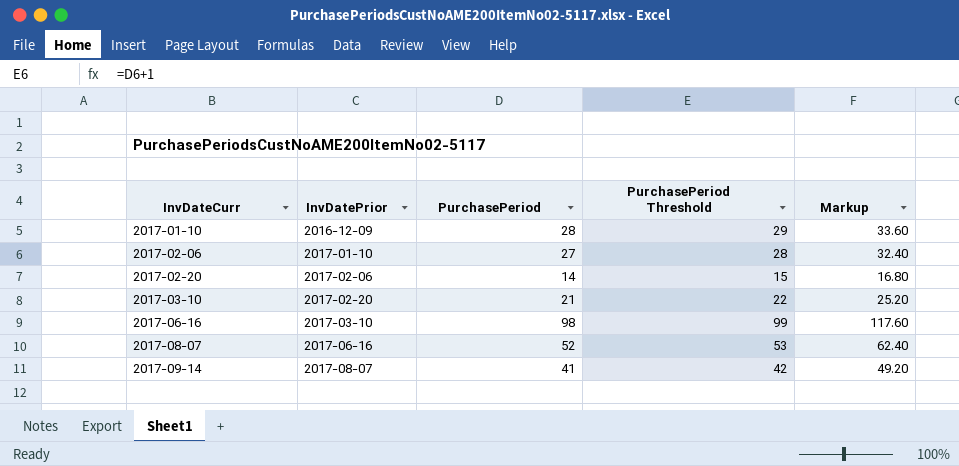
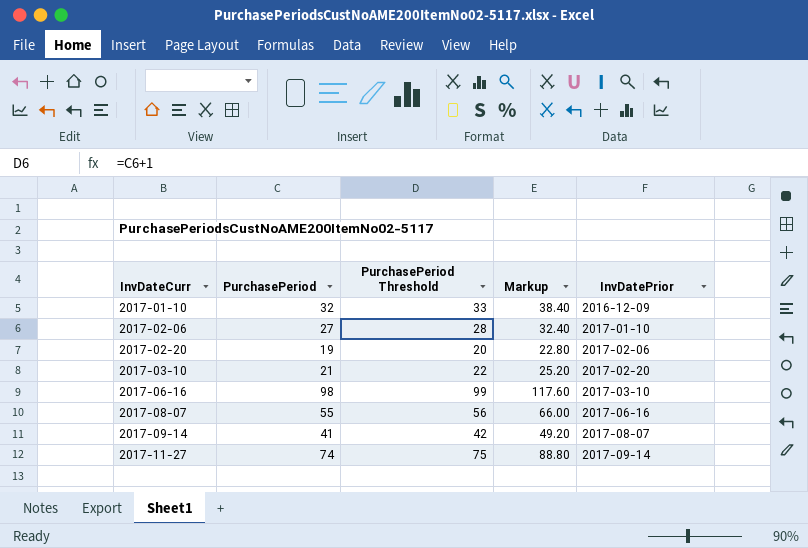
column InvDatePrior | position: 2 -> 5
2017-01-10 | PurchasePeriod: 28 -> 32
2017-01-10 | PurchasePeriod Threshold: 29 -> 33
2017-01-10 | Markup: 33.60 -> 38.40
2017-02-20 | PurchasePeriod: 14 -> 19
2017-02-20 | PurchasePeriod Threshold: 15 -> 20
2017-02-20 | Markup: 16.80 -> 22.80
2017-08-07 | PurchasePeriod: 52 -> 55
2017-08-07 | PurchasePeriod Threshold: 53 -> 56
2017-08-07 | Markup: 62.40 -> 66.00
row 2017-11-27: none -> 74 | 75 | 88.80 | 2017-09-14

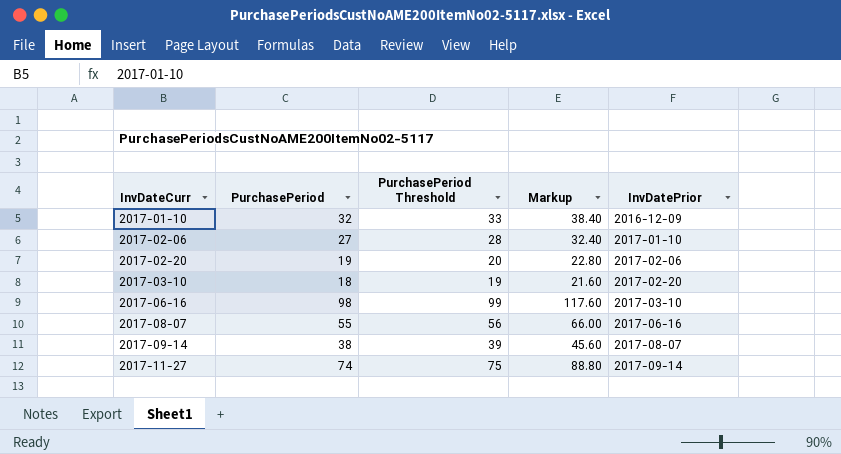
2017-03-10 | PurchasePeriod: 21 -> 18
2017-03-10 | PurchasePeriod Threshold: 22 -> 19
2017-03-10 | Markup: 25.20 -> 21.60
2017-09-14 | PurchasePeriod: 41 -> 38
2017-09-14 | PurchasePeriod Threshold: 42 -> 39
2017-09-14 | Markup: 49.20 -> 45.60

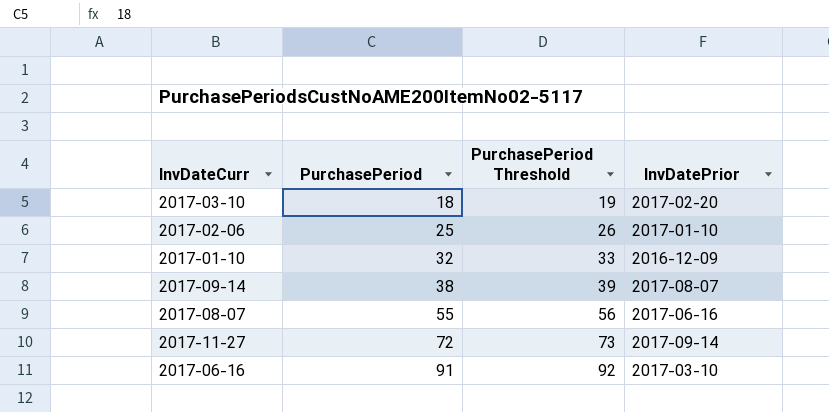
row order: InvDateCurr ascending -> PurchasePeriod ascending
column Markup | formula: [PurchasePeriod] * 1.2 -> none
row 2017-02-20: 19 | 20 | 22.80 | 2017-02-06 -> none
2017-02-06 | PurchasePeriod: 27 -> 25
2017-02-06 | PurchasePeriod Threshold: 28 -> 26
2017-11-27 | PurchasePeriod: 74 -> 72
2017-11-27 | PurchasePeriod Threshold: 75 -> 73
2017-06-16 | PurchasePeriod: 98 -> 91
2017-06-16 | PurchasePeriod Threshold: 99 -> 92

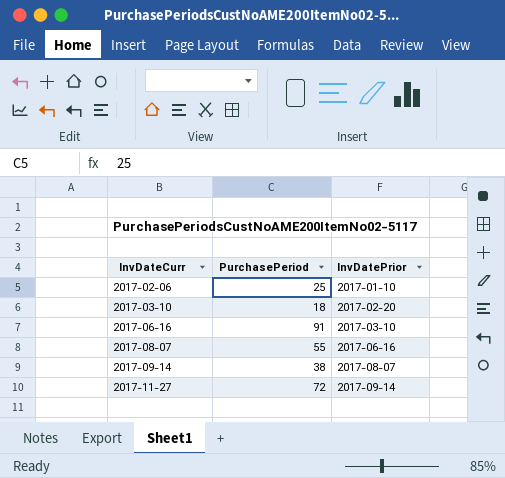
row order: PurchasePeriod ascending -> InvDateCurr ascending
column PurchasePeriod Threshold | formula: [PurchasePeriod] + 1 -> none
row 2017-01-10: 32 | 33 | 2016-12-09 -> none

